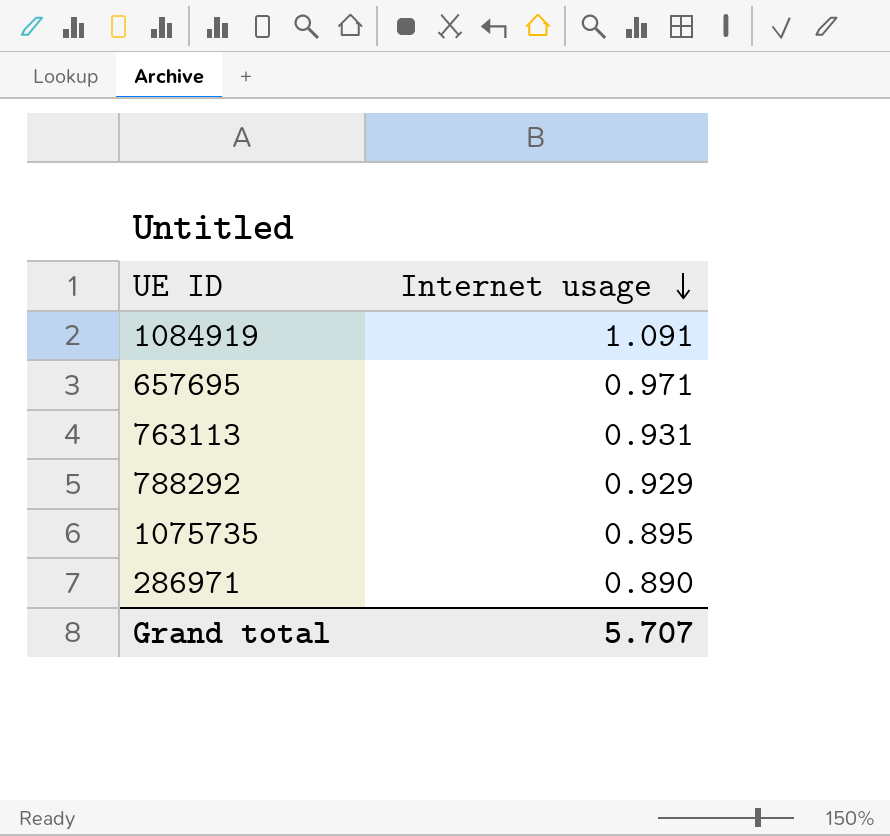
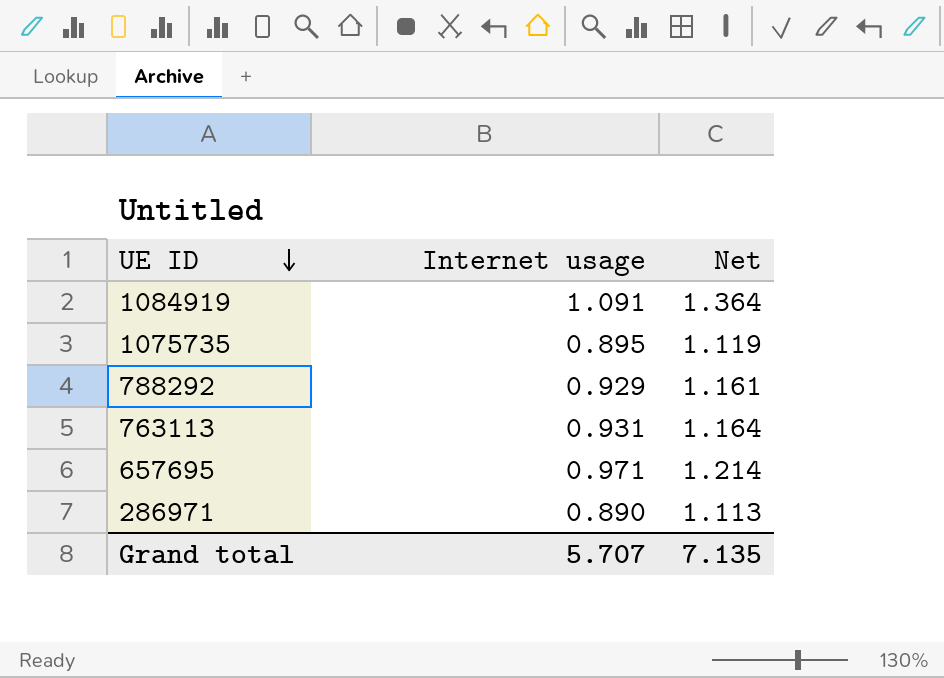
row order: Internet usage descending -> UE ID descending
column Net | formula: none -> [Internet usage] * 1.25

